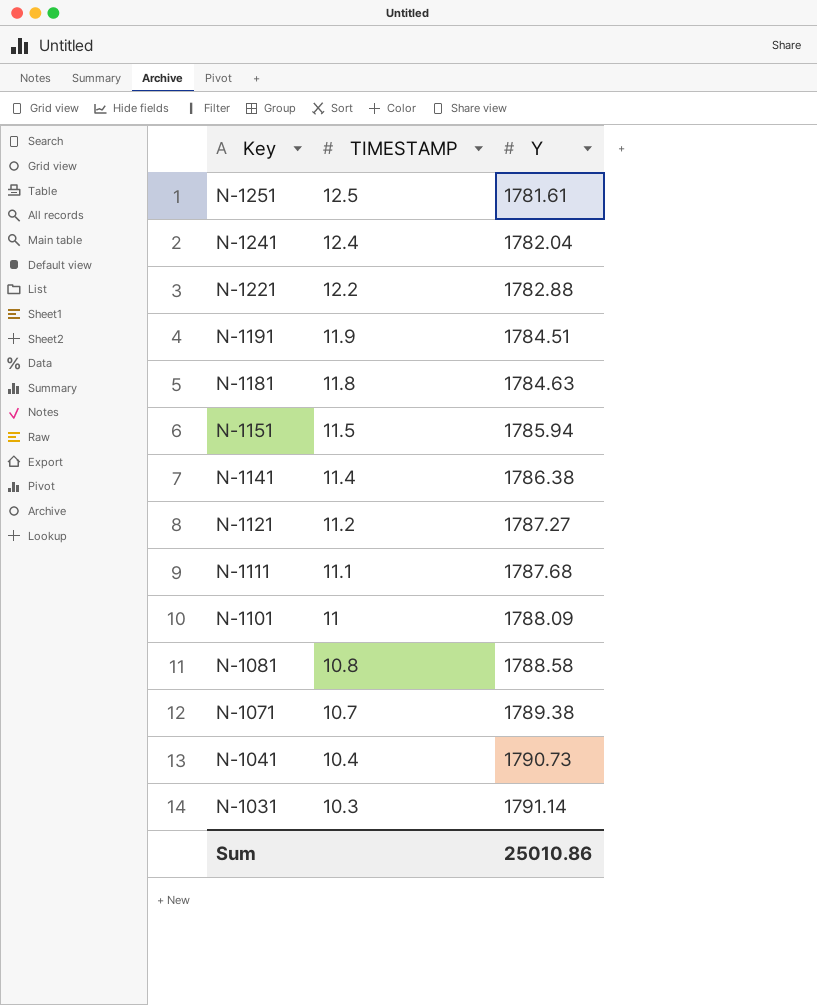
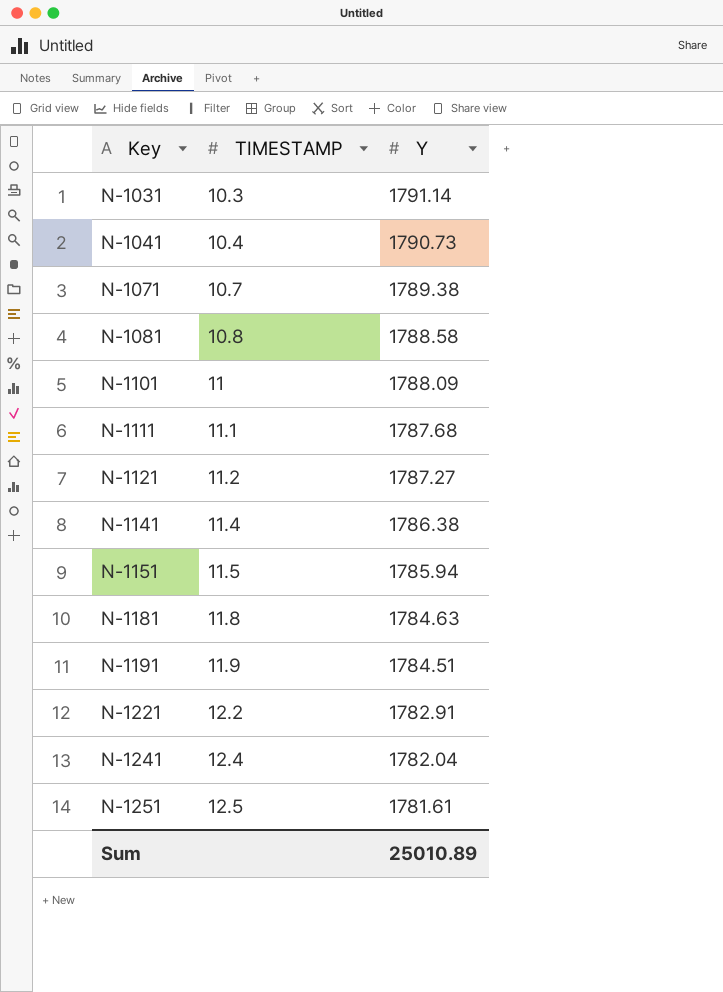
row order: Key descending -> Key ascending
N-1221 | Y: 1782.88 -> 1782.91
Sum | Y: 25010.86 -> 25010.89

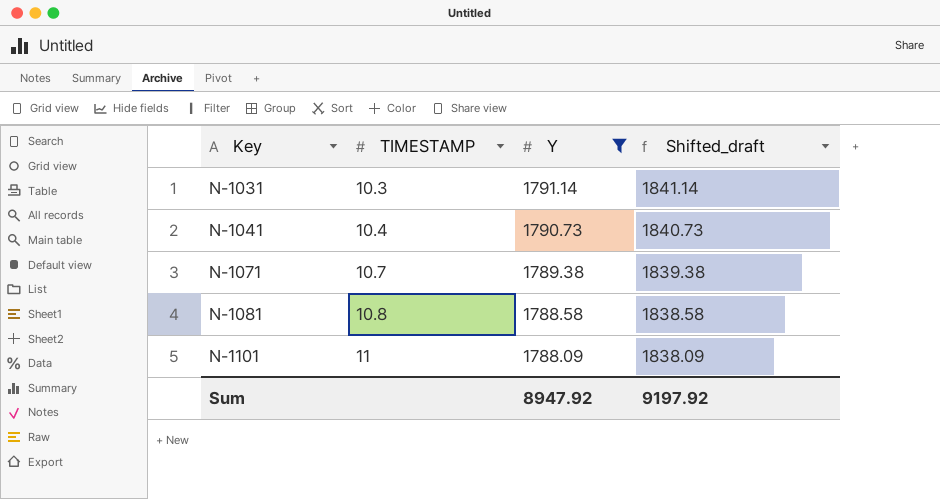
filter: none -> Y >= 1788.09
column Shifted_draft | formula: none -> [Y] + 50
Sum | Y: 25010.89 -> 8947.92

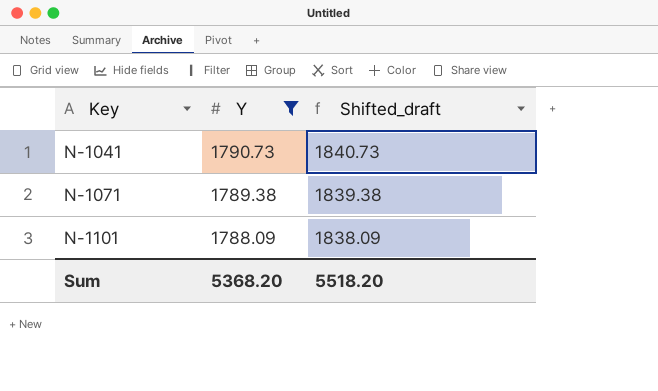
column TIMESTAMP | position: 2 -> none
row N-1031: 10.3 | 1791.14 | 1841.14 -> none
row N-1081: 10.8 | 1788.58 | 1838.58 -> none
Sum | Y: 8947.92 -> 5368.20
Sum | Shifted_draft: 9197.92 -> 5518.20

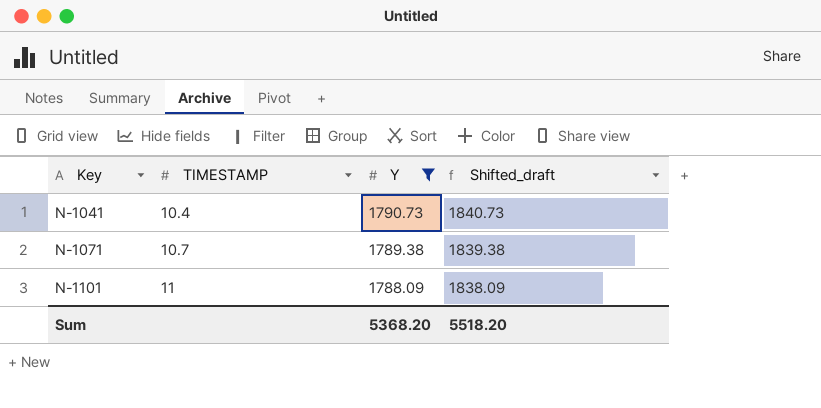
column TIMESTAMP | position: none -> 2

